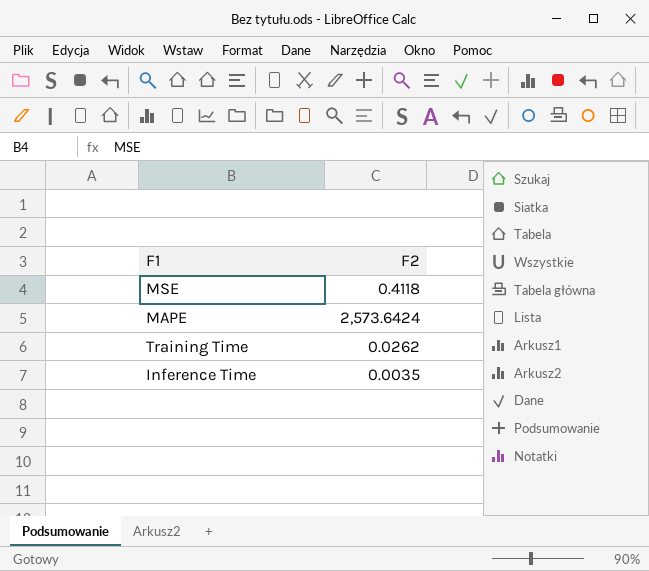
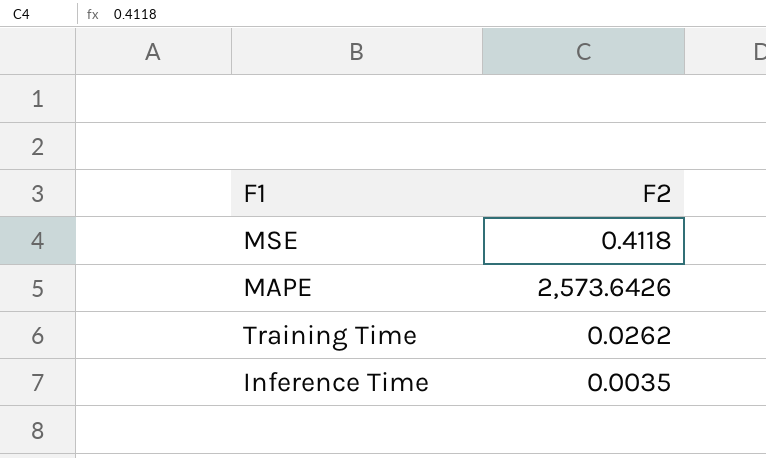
MAPE | F2: 2,573.6424 -> 2,573.6426

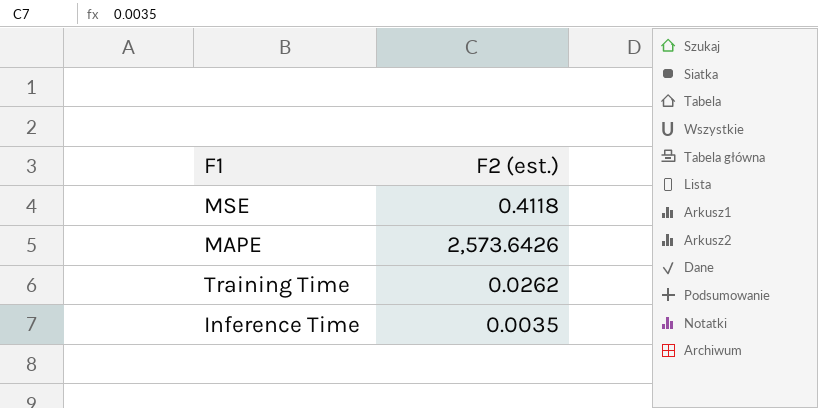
column name: F2 -> F2 (est.)

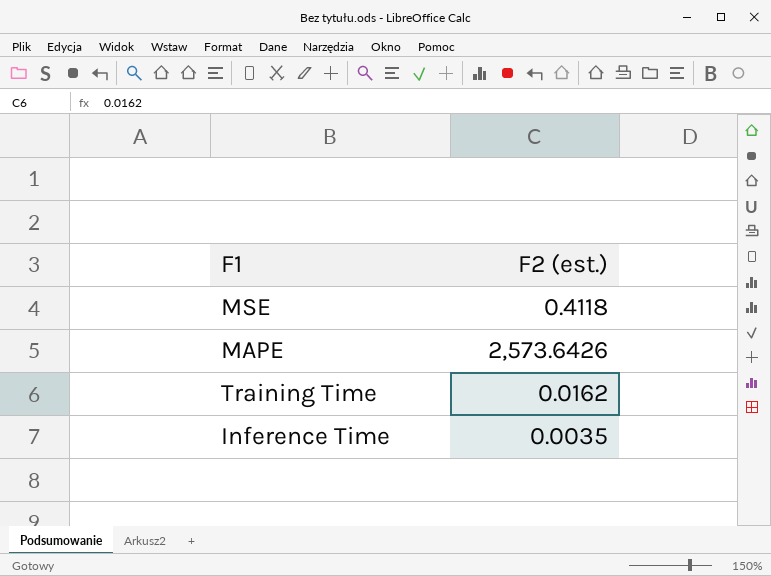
Training Time | F2 (est.): 0.0262 -> 0.0162

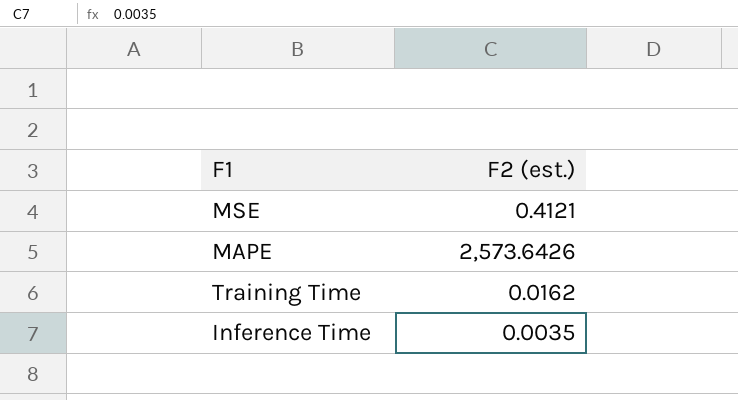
MSE | F2 (est.): 0.4118 -> 0.4121

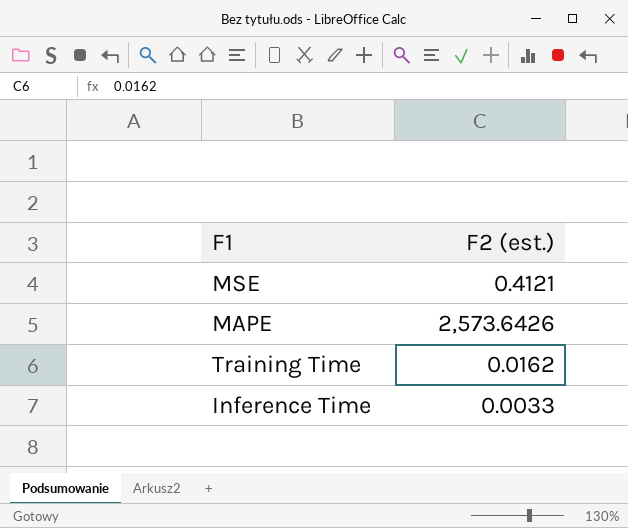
Inference Time | F2 (est.): 0.0035 -> 0.0033

